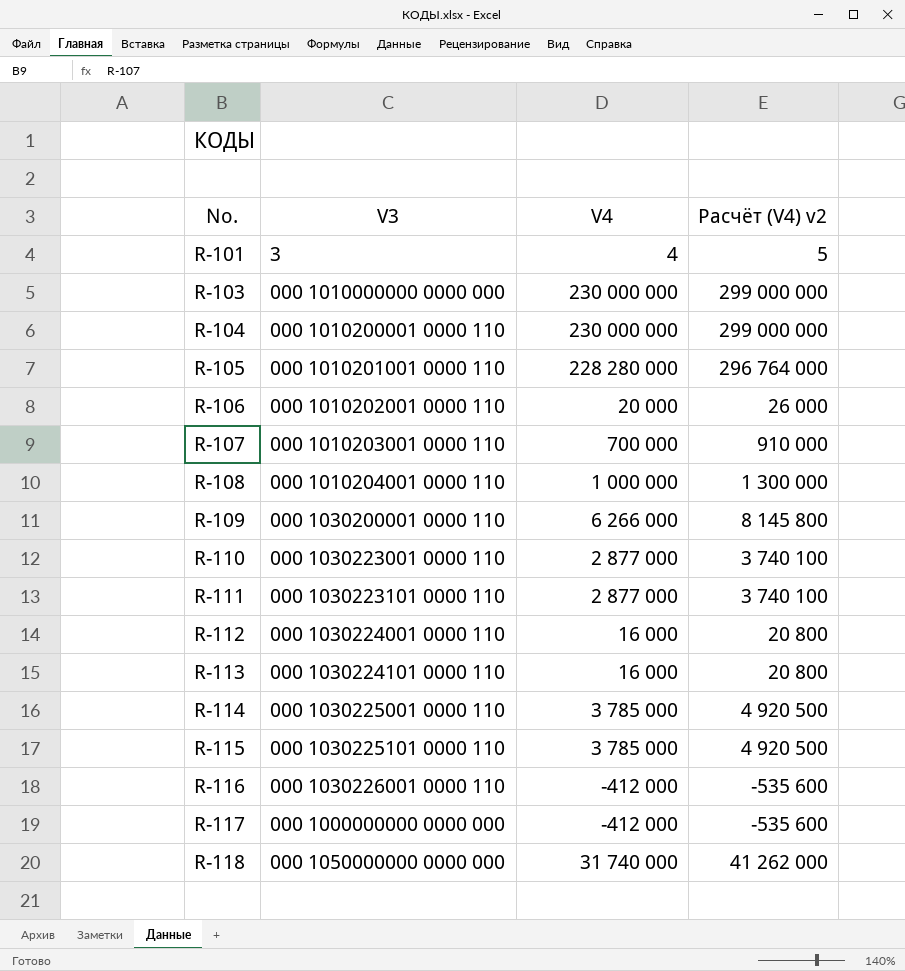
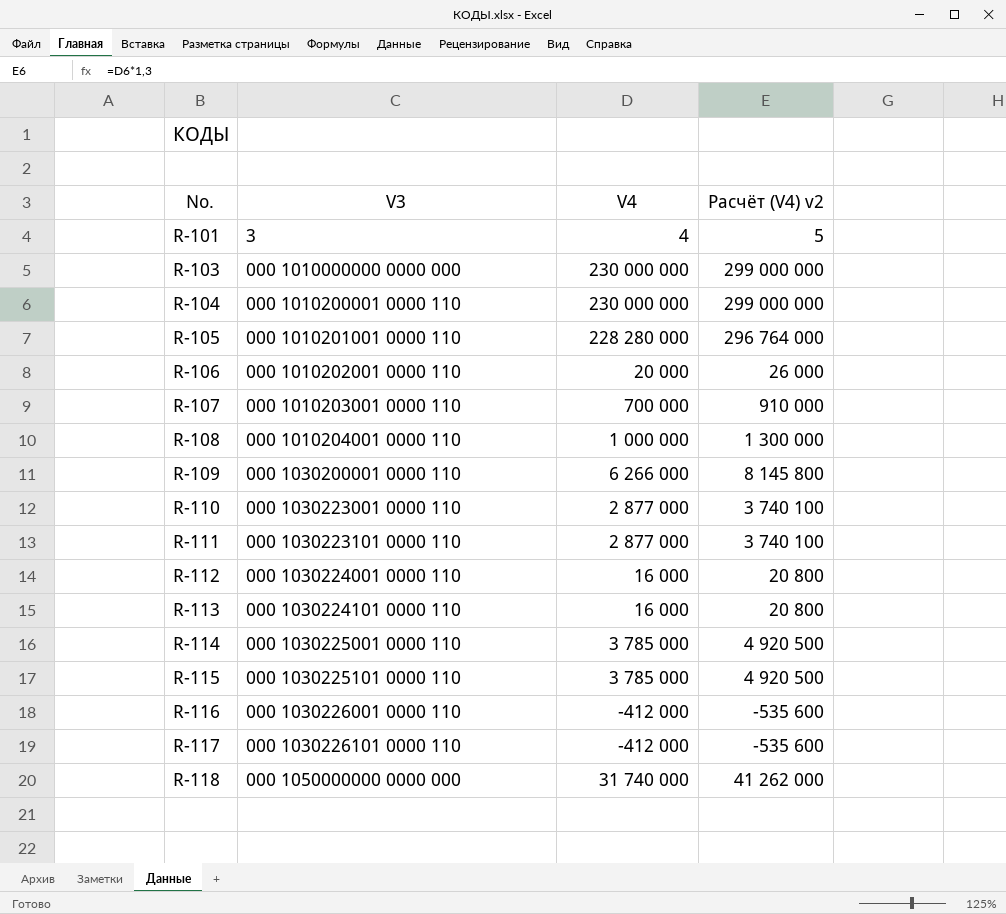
R-117 | V3: 000 1000000000 0000 000 -> 000 1030226101 0000 110

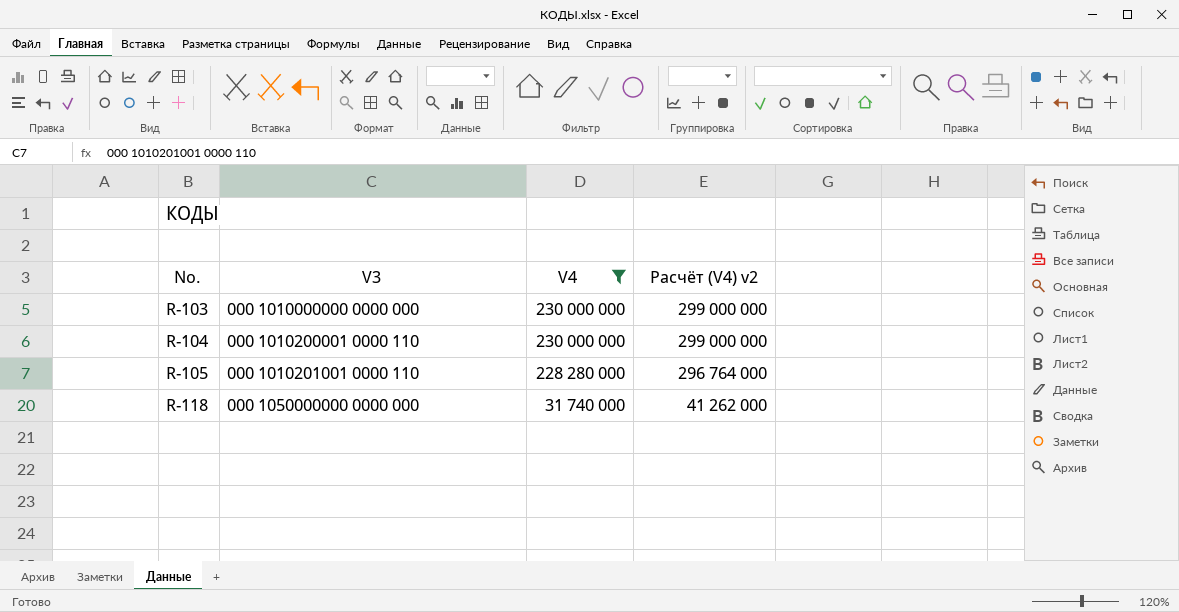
filter: none -> V4 >= 31 740 000

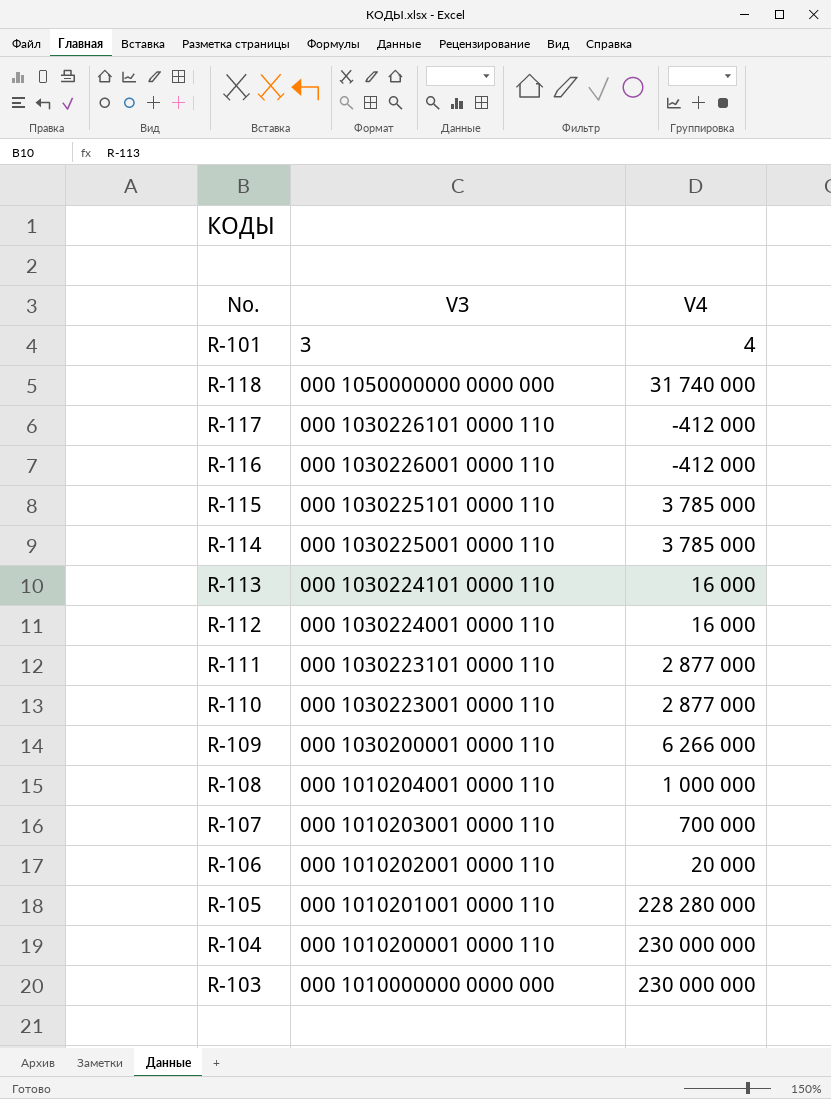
filter: V4 >= 31 740 000 -> none
row order: No. ascending -> V3 descending
column Расчёт (V4) v2 | formula: [V4] * 1,3 -> none

